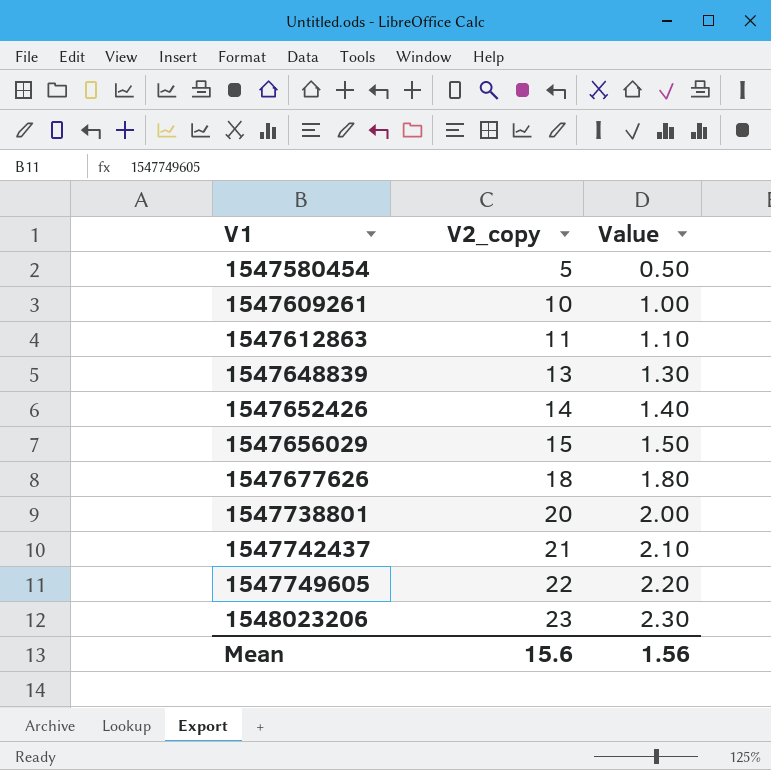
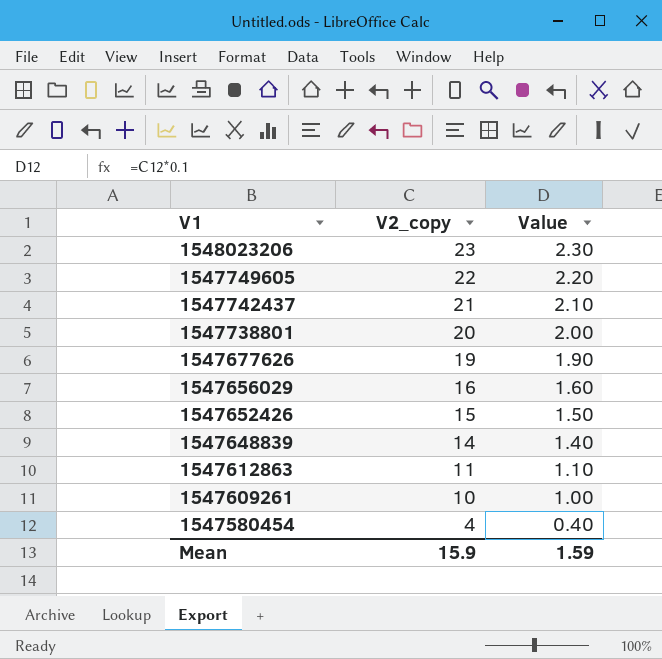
row order: V1 ascending -> V1 descending
1547677626 | V2_copy: 18 -> 19
1547677626 | Value: 1.80 -> 1.90
1547656029 | V2_copy: 15 -> 16
1547656029 | Value: 1.50 -> 1.60
1547652426 | V2_copy: 14 -> 15
1547652426 | Value: 1.40 -> 1.50
1547648839 | V2_copy: 13 -> 14
1547648839 | Value: 1.30 -> 1.40
1547580454 | V2_copy: 5 -> 4
1547580454 | Value: 0.50 -> 0.40
Mean | V2_copy: 15.6 -> 15.9
Mean | Value: 1.56 -> 1.59

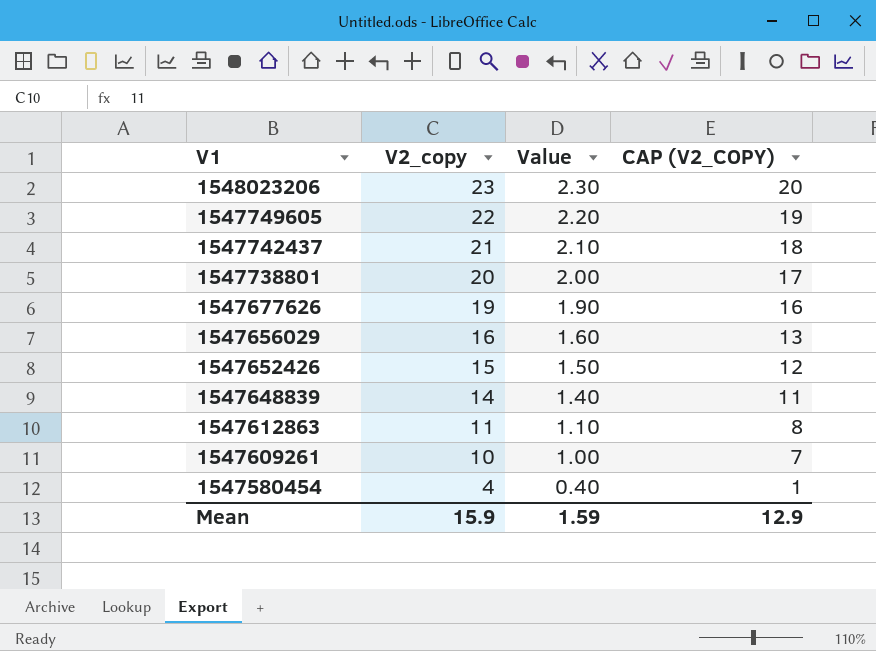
column CAP (V2_COPY) | formula: none -> [V2_copy] - 3

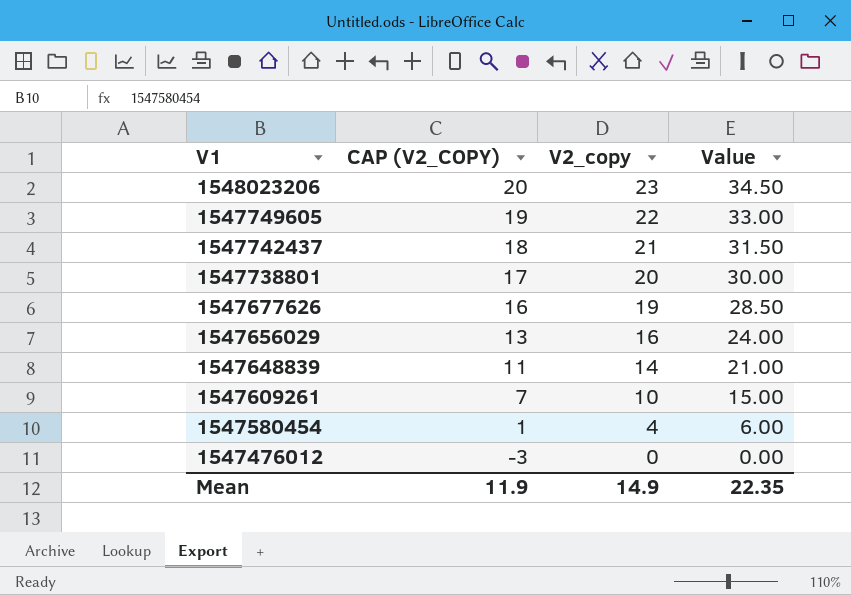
column CAP (V2_COPY) | position: 4 -> 2
column Value | formula: [V2_copy] * 0.1 -> [V2_copy] * 1.5
row 1547652426: 15 | 1.50 | 12 -> none
row 1547612863: 11 | 1.10 | 8 -> none
row 1547476012: none -> -3 | 0 | 0.00
Mean | CAP (V2_COPY): 12.9 -> 11.9
Mean | V2_copy: 15.9 -> 14.9
Mean | Value: 1.59 -> 22.35

